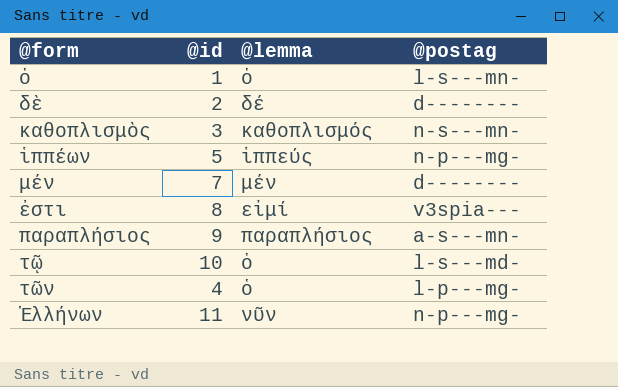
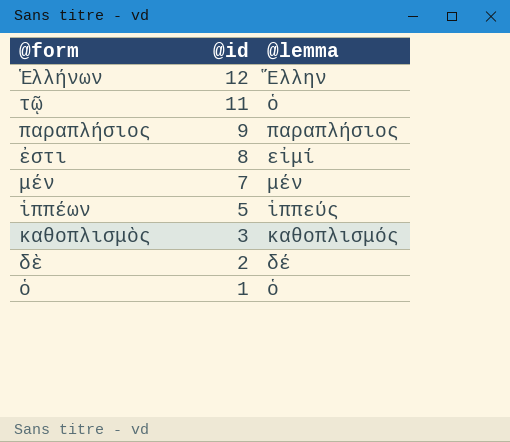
row order: none -> @id descending
column @postag | position: 4 -> none
row τῶν: 4 | ὁ | l-p---mg- -> none
Ἑλλήνων | @id: 11 -> 12
Ἑλλήνων | @lemma: νῦν -> Ἕλλην
τῷ | @id: 10 -> 11

